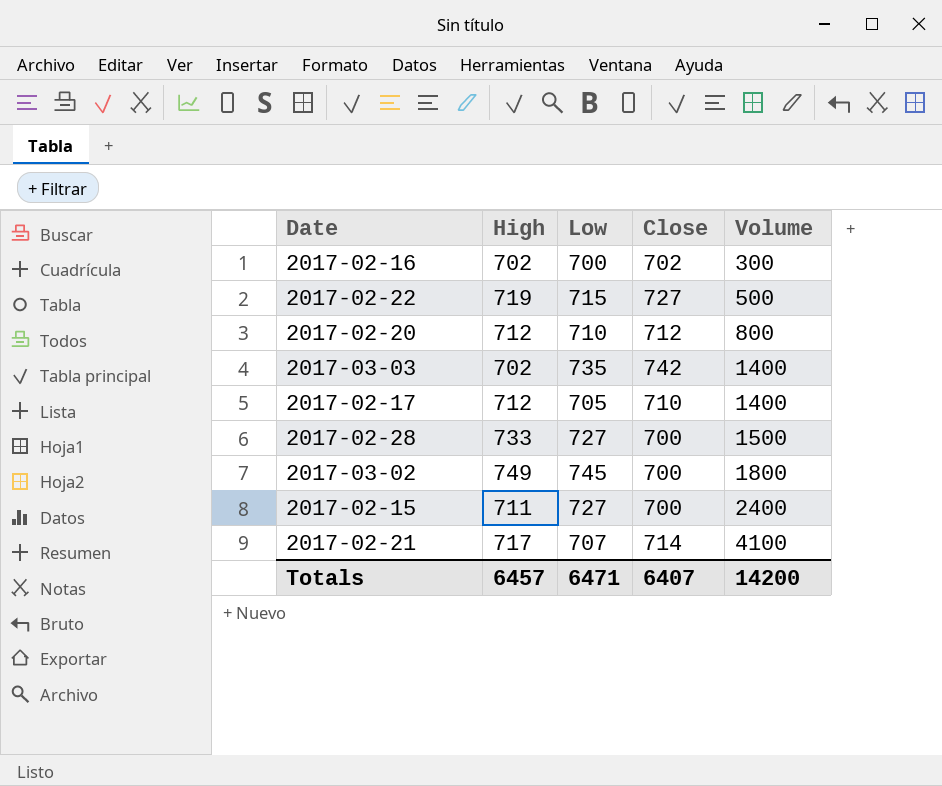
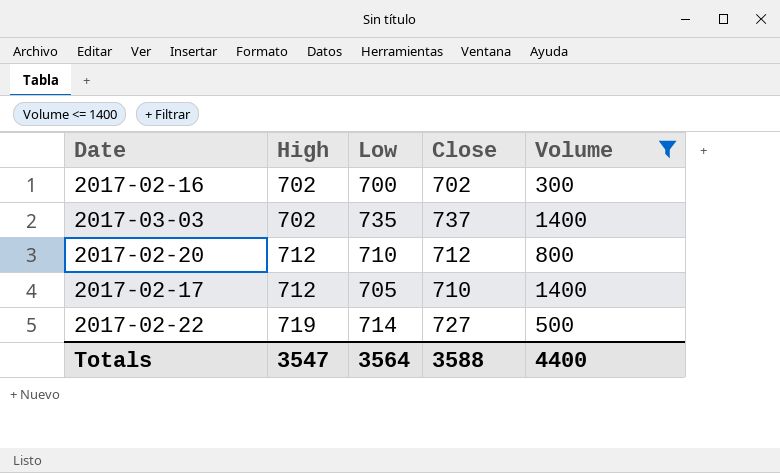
filter: none -> Volume <= 1400
row order: Volume ascending -> High ascending
2017-03-03 | Close: 742 -> 737
2017-02-22 | Low: 715 -> 714
Totals | High: 6457 -> 3547
Totals | Low: 6471 -> 3564
Totals | Close: 6407 -> 3588
Totals | Volume: 14200 -> 4400

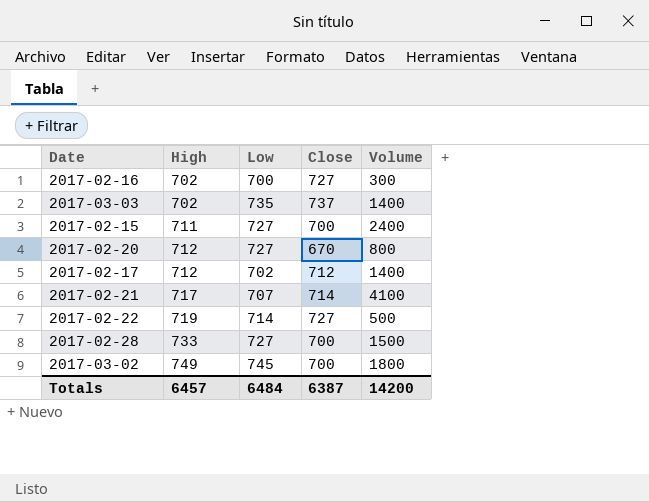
filter: Volume <= 1400 -> none
2017-02-16 | Close: 702 -> 727
2017-02-20 | Low: 710 -> 727
2017-02-20 | Close: 712 -> 670
2017-02-17 | Low: 705 -> 702
2017-02-17 | Close: 710 -> 712
Totals | High: 3547 -> 6457
Totals | Low: 3564 -> 6484
Totals | Close: 3588 -> 6387
Totals | Volume: 4400 -> 14200

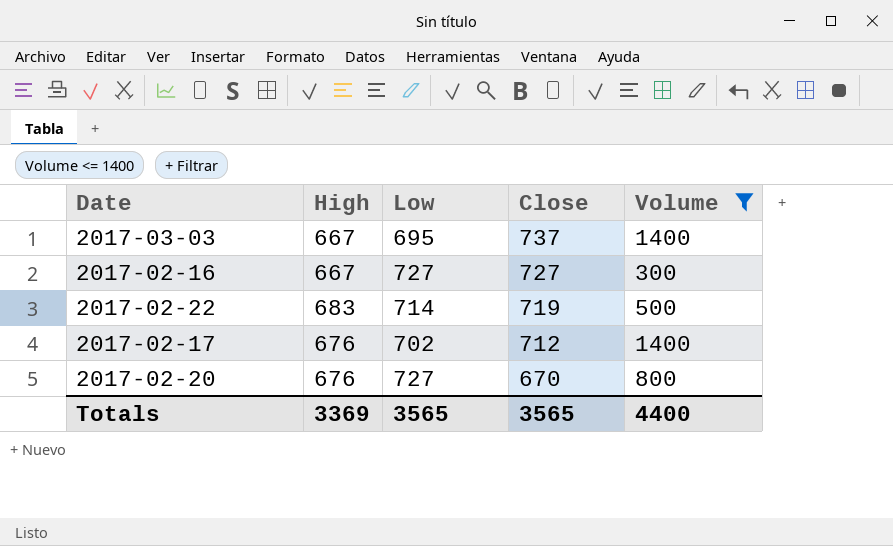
filter: none -> Volume <= 1400
row order: High ascending -> Close descending
2017-03-03 | High: 702 -> 667
2017-03-03 | Low: 735 -> 695
2017-02-16 | High: 702 -> 667
2017-02-16 | Low: 700 -> 727
2017-02-22 | High: 719 -> 683
2017-02-22 | Close: 727 -> 719
2017-02-17 | High: 712 -> 676
2017-02-20 | High: 712 -> 676
Totals | High: 6457 -> 3369
Totals | Low: 6484 -> 3565
Totals | Close: 6387 -> 3565
Totals | Volume: 14200 -> 4400

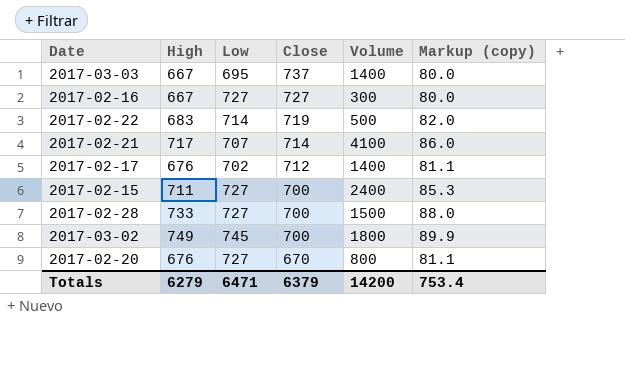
filter: Volume <= 1400 -> none
column Markup (copy) | formula: none -> [High] * 0.12
Totals | High: 3369 -> 6279
Totals | Low: 3565 -> 6471
Totals | Close: 3565 -> 6379
Totals | Volume: 4400 -> 14200

